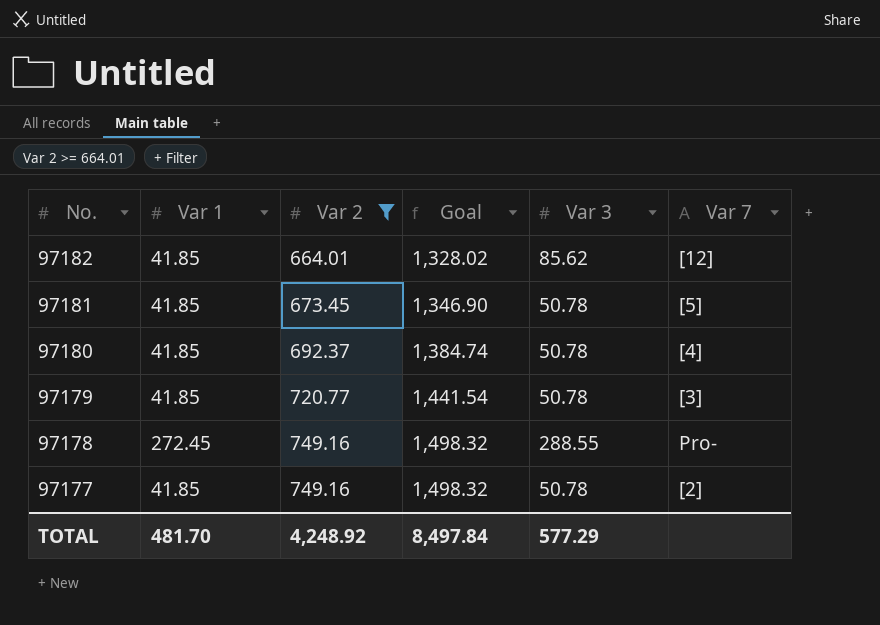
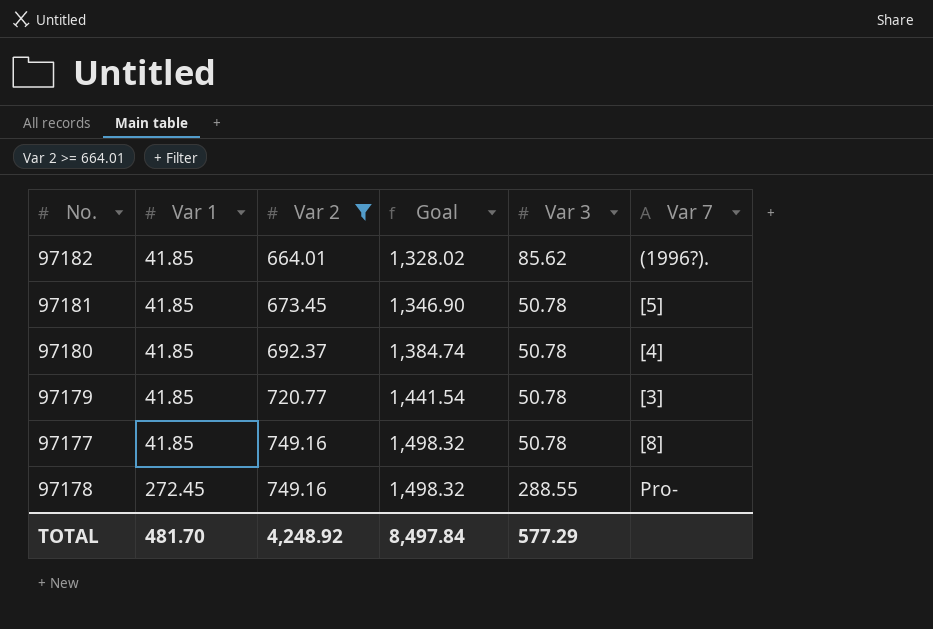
row order: No. descending -> Var 1 ascending
97182 | Var 7: [12] -> (1996?).
97177 | Var 7: [2] -> [8]

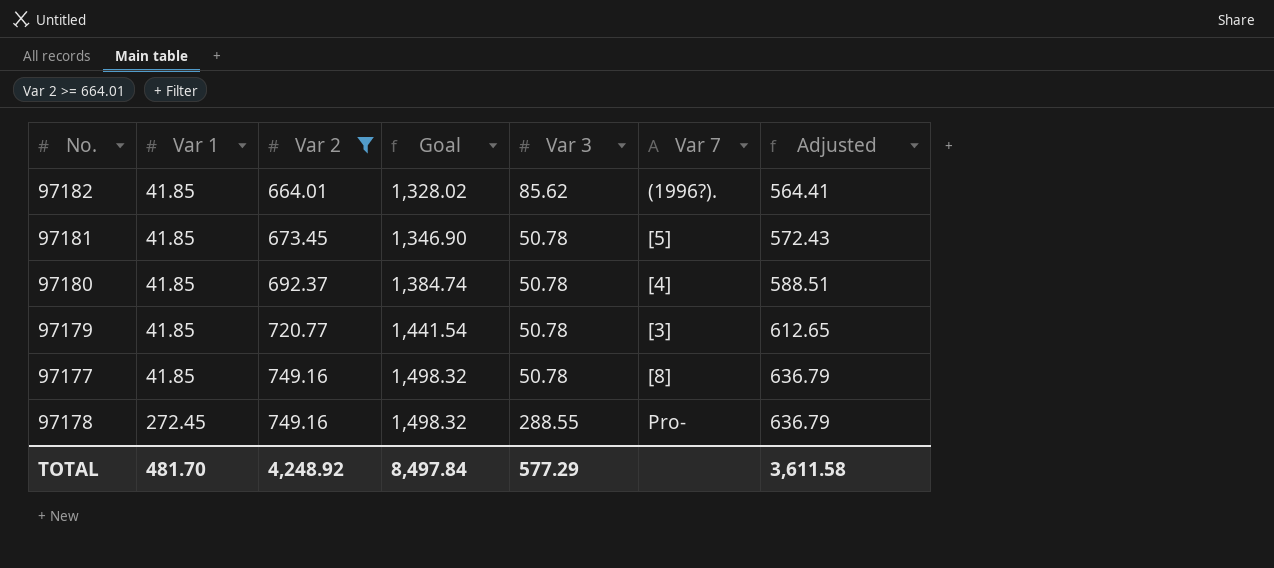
column Adjusted | formula: none -> [Var 2] * 0.85

